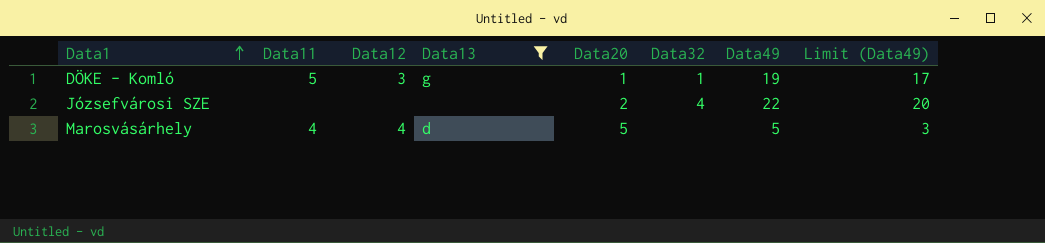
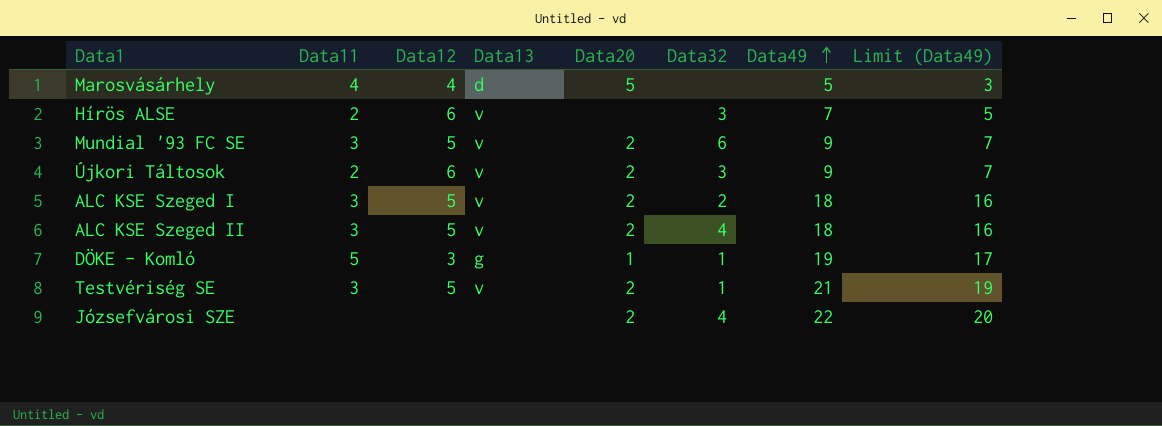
filter: Data13 != v -> none
row order: Data1 ascending -> Data49 ascending

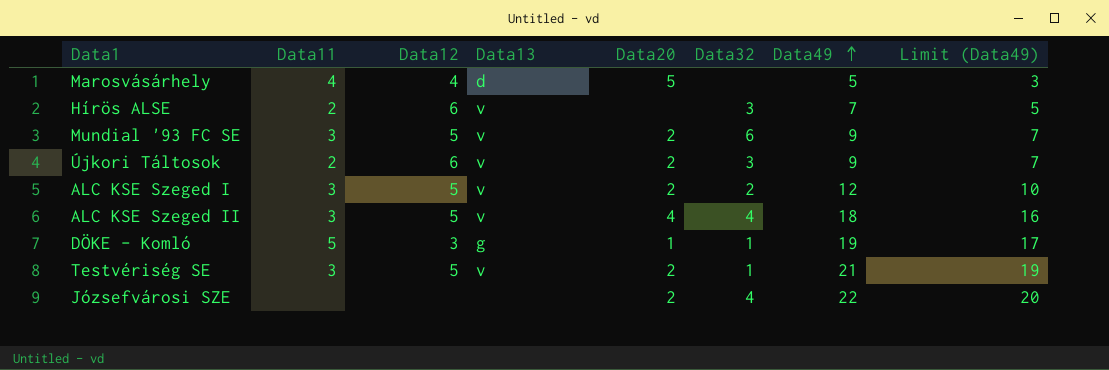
ALC KSE Szeged I | Data49: 18 -> 12
ALC KSE Szeged I | Limit (Data49): 16 -> 10
ALC KSE Szeged II | Data20: 2 -> 4

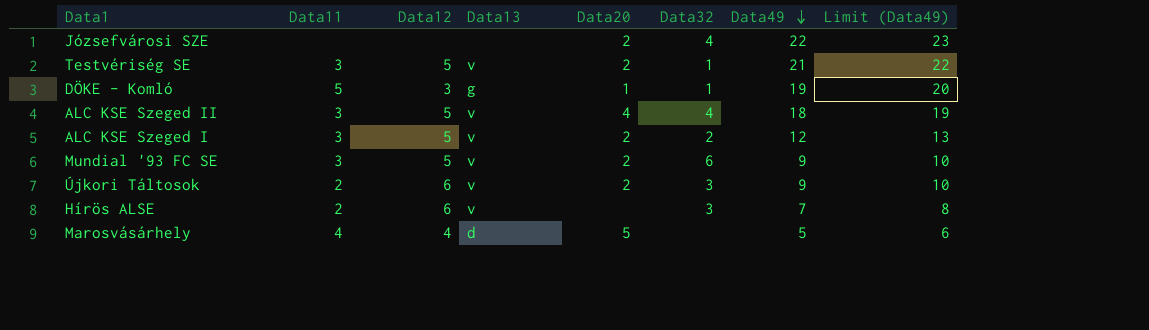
row order: Data49 ascending -> Data49 descending
column Limit (Data49) | formula: [Data49] - 2 -> [Data49] + 1

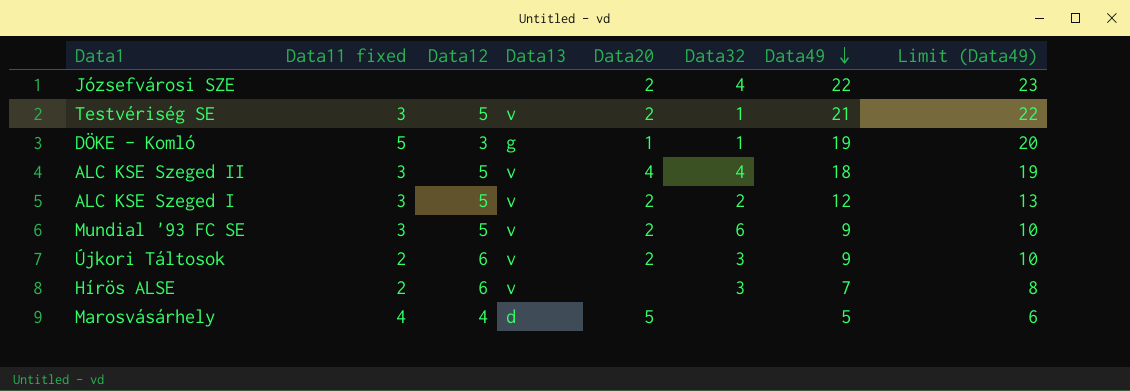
column name: Data11 -> Data11 fixed

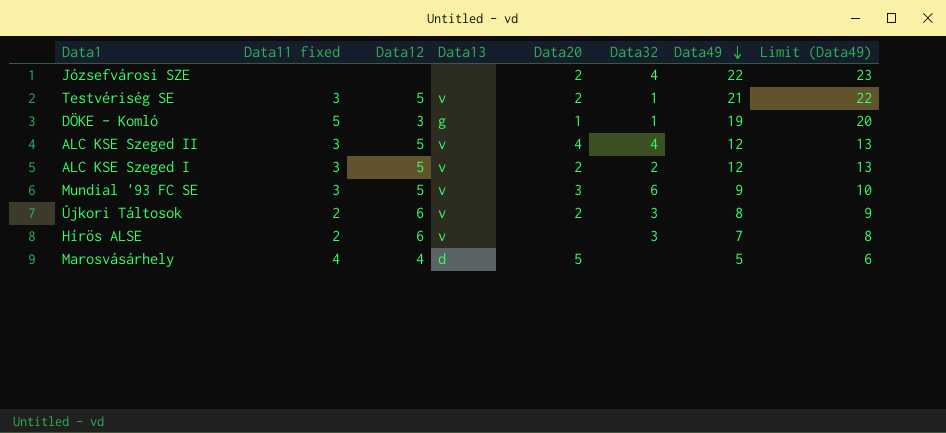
ALC KSE Szeged II | Data49: 18 -> 12
ALC KSE Szeged II | Limit (Data49): 19 -> 13
Mundial '93 FC SE | Data20: 2 -> 3
Újkori Táltosok | Data49: 9 -> 8
Újkori Táltosok | Limit (Data49): 10 -> 9

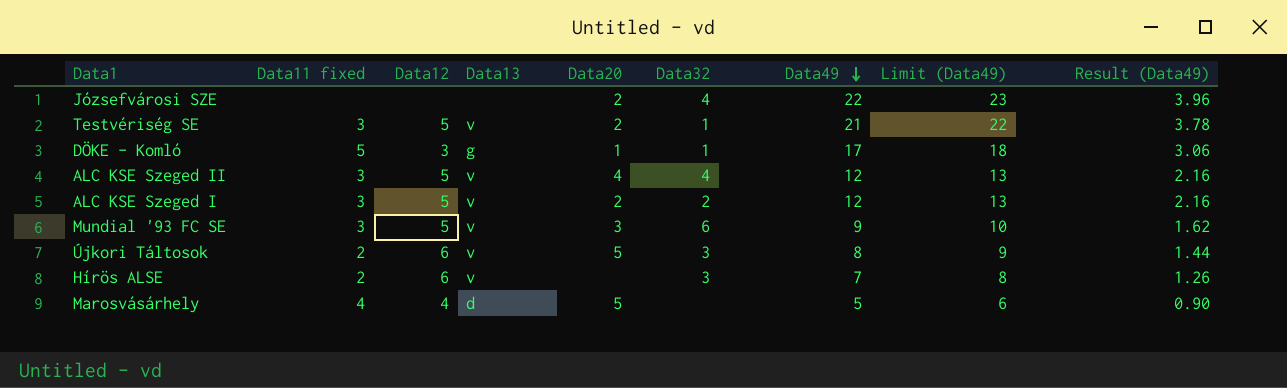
column Result (Data49) | formula: none -> [Data49] * 0.18
DÖKE - Komló | Data49: 19 -> 17
DÖKE - Komló | Limit (Data49): 20 -> 18
Újkori Táltosok | Data20: 2 -> 5

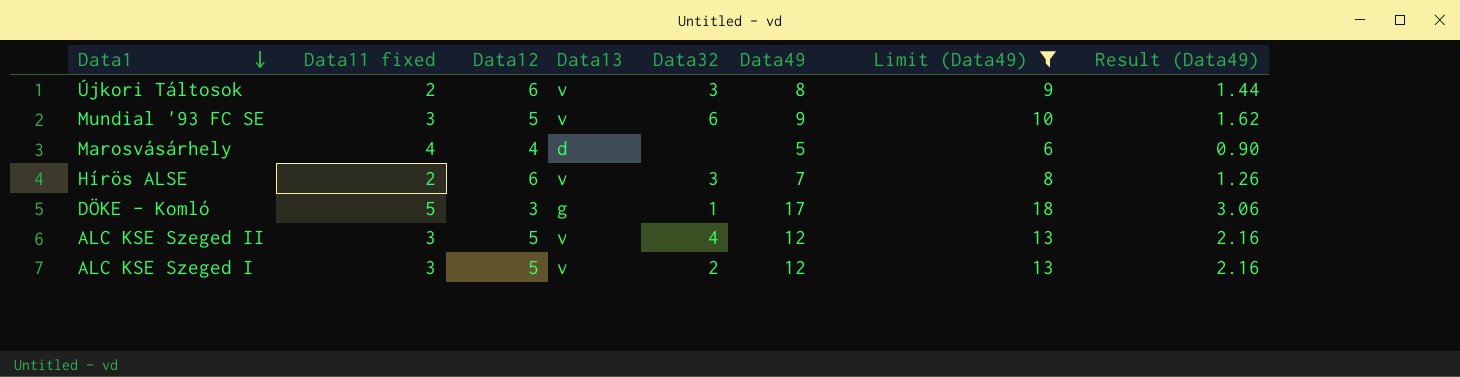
filter: none -> Limit (Data49) <= 18
row order: Data49 descending -> Data1 descending
column Data20 | position: 5 -> none

